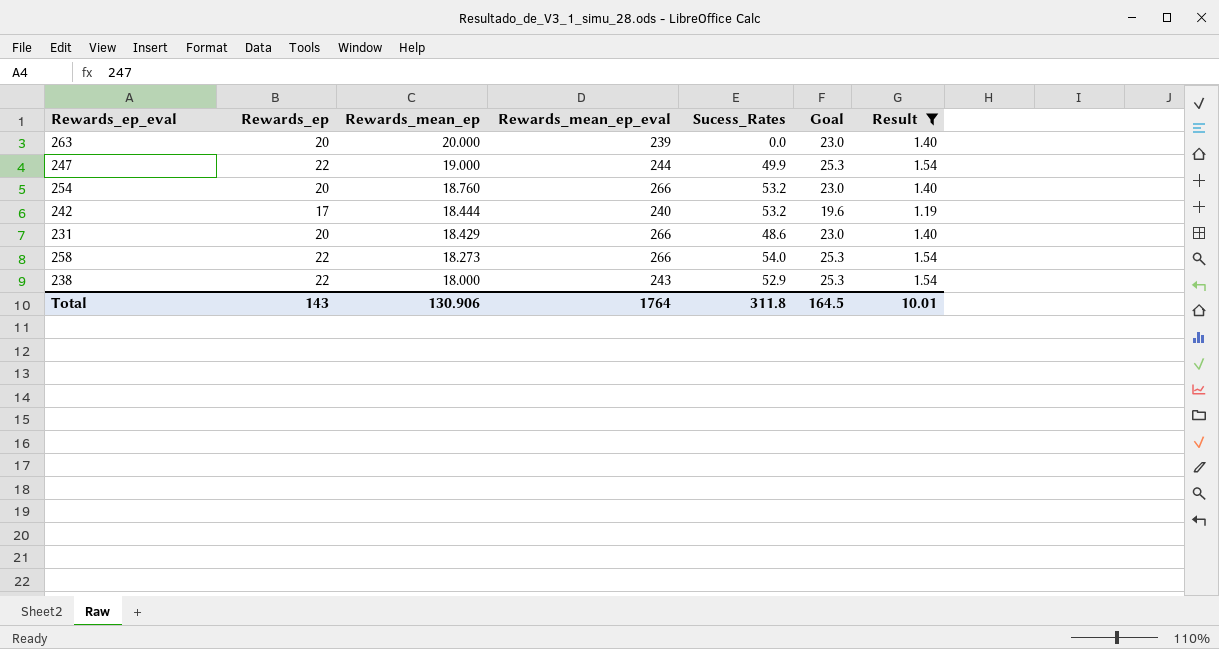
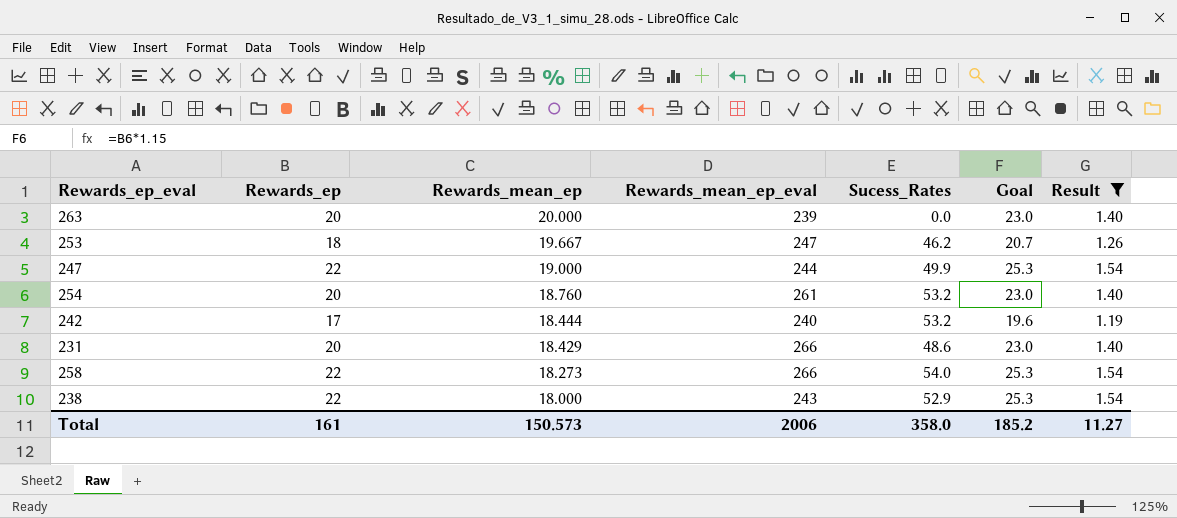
row 253: none -> 18 | 19.667 | 247 | 46.2 | 20.7 | 1.26
254 | Rewards_mean_ep_eval: 266 -> 261
Total | Rewards_ep: 143 -> 161
Total | Rewards_mean_ep: 130.906 -> 150.573
Total | Rewards_mean_ep_eval: 1764 -> 2006
Total | Sucess_Rates: 311.8 -> 358.0
Total | Goal: 164.5 -> 185.2
Total | Result: 10.01 -> 11.27

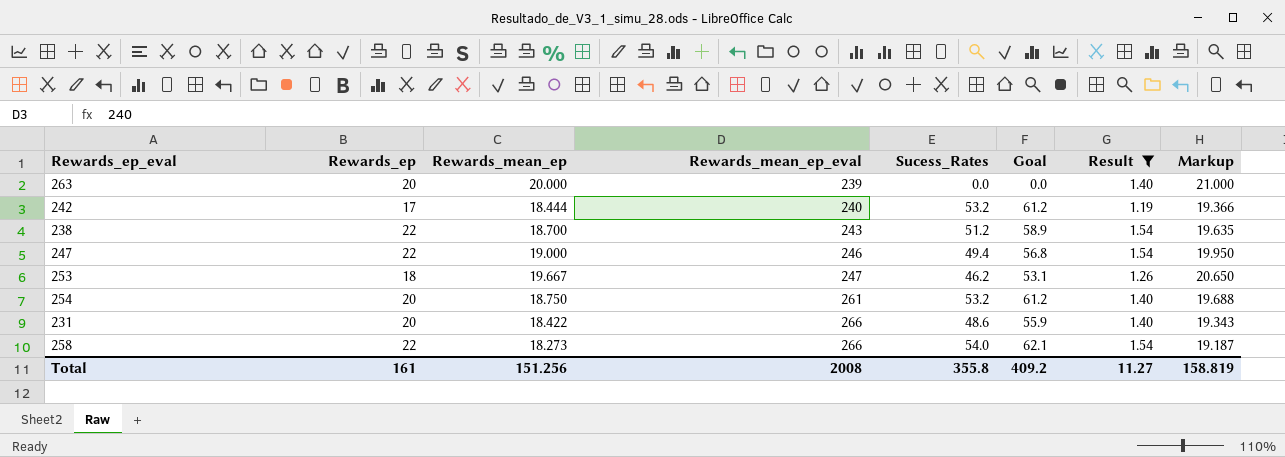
row order: Rewards_mean_ep descending -> Rewards_mean_ep_eval ascending
column Goal | formula: [Rewards_ep] * 1.15 -> [Sucess_Rates] * 1.15
column Markup | formula: none -> [Rewards_mean_ep] * 1.05
238 | Rewards_mean_ep: 18.000 -> 18.700
238 | Sucess_Rates: 52.9 -> 51.2
247 | Rewards_mean_ep_eval: 244 -> 246
247 | Sucess_Rates: 49.9 -> 49.4
254 | Rewards_mean_ep: 18.760 -> 18.750
231 | Rewards_mean_ep: 18.429 -> 18.422
Total | Rewards_mean_ep: 150.573 -> 151.256
Total | Rewards_mean_ep_eval: 2006 -> 2008
Total | Sucess_Rates: 358.0 -> 355.8
Total | Goal: 185.2 -> 409.2

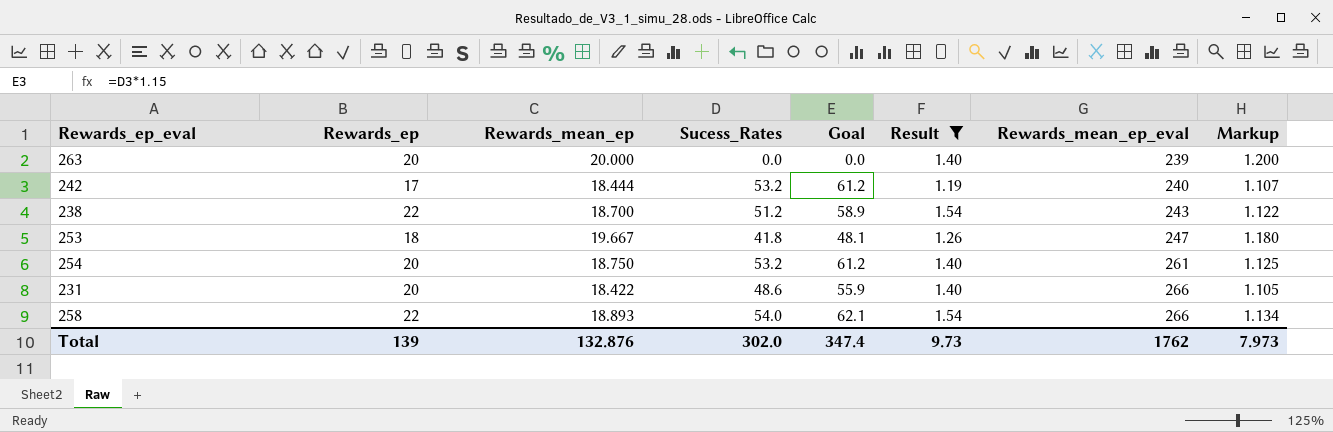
column Rewards_mean_ep_eval | position: 4 -> 7
column Markup | formula: [Rewards_mean_ep] * 1.05 -> [Rewards_mean_ep] * 0.06
row 247: 22 | 19.000 | 246 | 49.4 | 56.8 | 1.54 | 19.950 -> none
253 | Sucess_Rates: 46.2 -> 41.8
253 | Goal: 53.1 -> 48.1
258 | Rewards_mean_ep: 18.273 -> 18.893
Total | Rewards_ep: 161 -> 139
Total | Rewards_mean_ep: 151.256 -> 132.876
Total | Sucess_Rates: 355.8 -> 302.0
Total | Goal: 409.2 -> 347.4
Total | Result: 11.27 -> 9.73
Total | Rewards_mean_ep_eval: 2008 -> 1762
Total | Markup: 158.819 -> 7.973

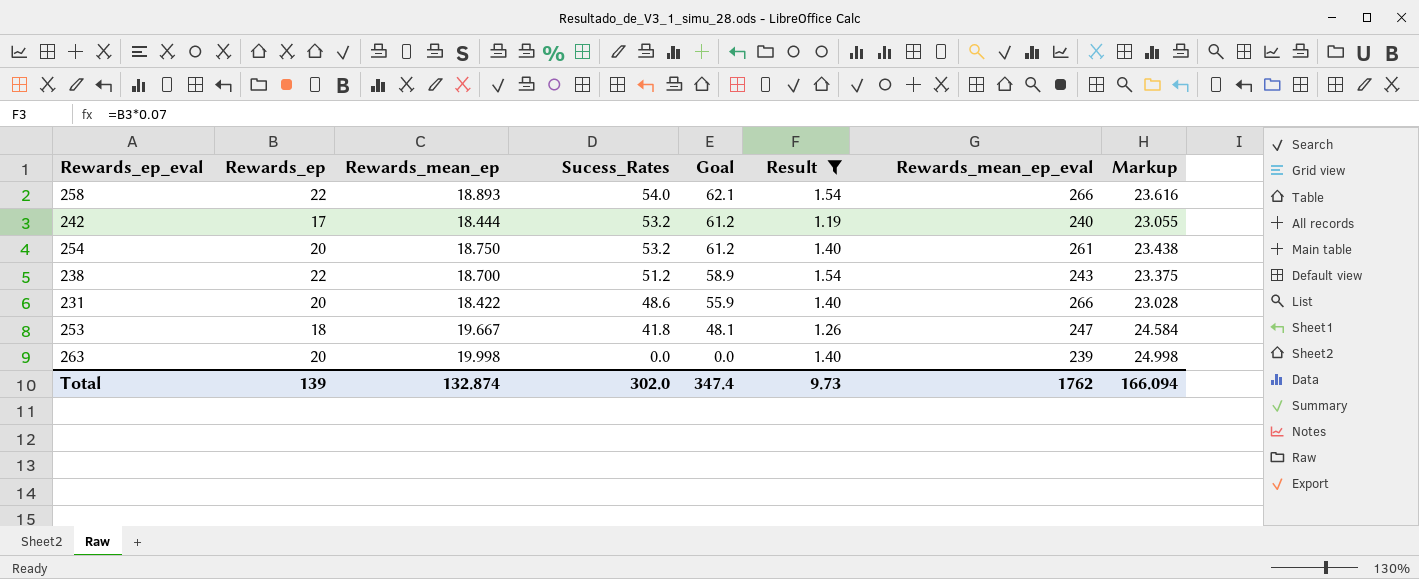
row order: Rewards_mean_ep_eval ascending -> Sucess_Rates descending
column Markup | formula: [Rewards_mean_ep] * 0.06 -> [Rewards_mean_ep] * 1.25
263 | Rewards_mean_ep: 20.000 -> 19.998
Total | Rewards_mean_ep: 132.876 -> 132.874
Total | Markup: 7.973 -> 166.094

